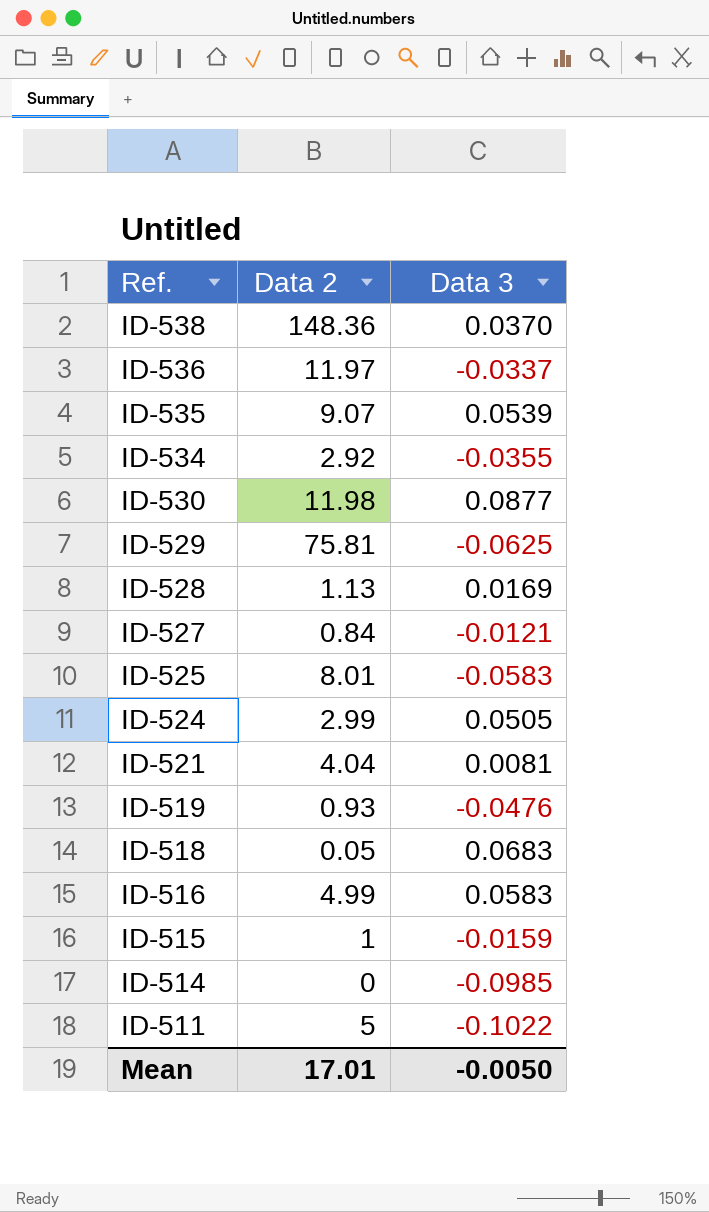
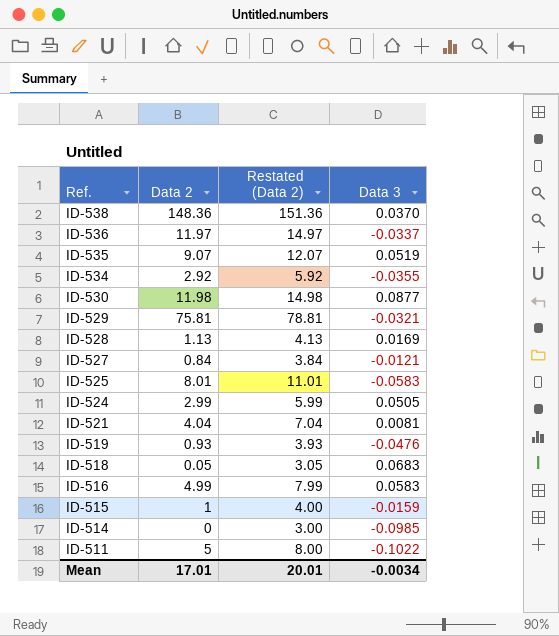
column Restated (Data 2) | formula: none -> [Data 2] + 3
ID-535 | Data 3: 0.0539 -> 0.0519
ID-529 | Data 3: -0.0625 -> -0.0321
Mean | Data 3: -0.0050 -> -0.0034

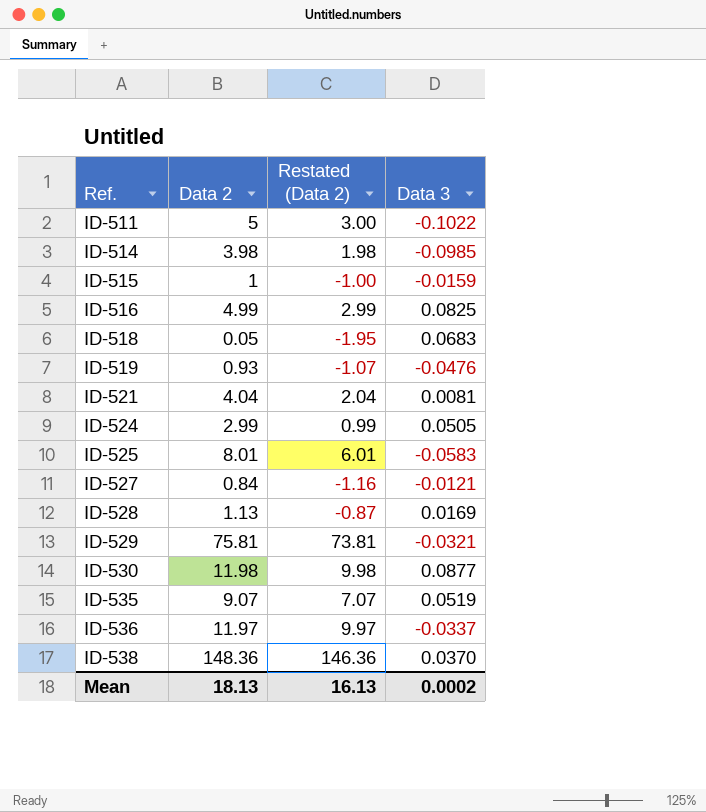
row order: Ref. descending -> Ref. ascending
column Restated (Data 2) | formula: [Data 2] + 3 -> [Data 2] - 2
row ID-534: 2.92 | 5.92 | -0.0355 -> none
ID-514 | Data 2: 0 -> 3.98
ID-516 | Data 3: 0.0583 -> 0.0825
Mean | Data 2: 17.01 -> 18.13
Mean | Restated (Data 2): 20.01 -> 16.13
Mean | Data 3: -0.0034 -> 0.0002

